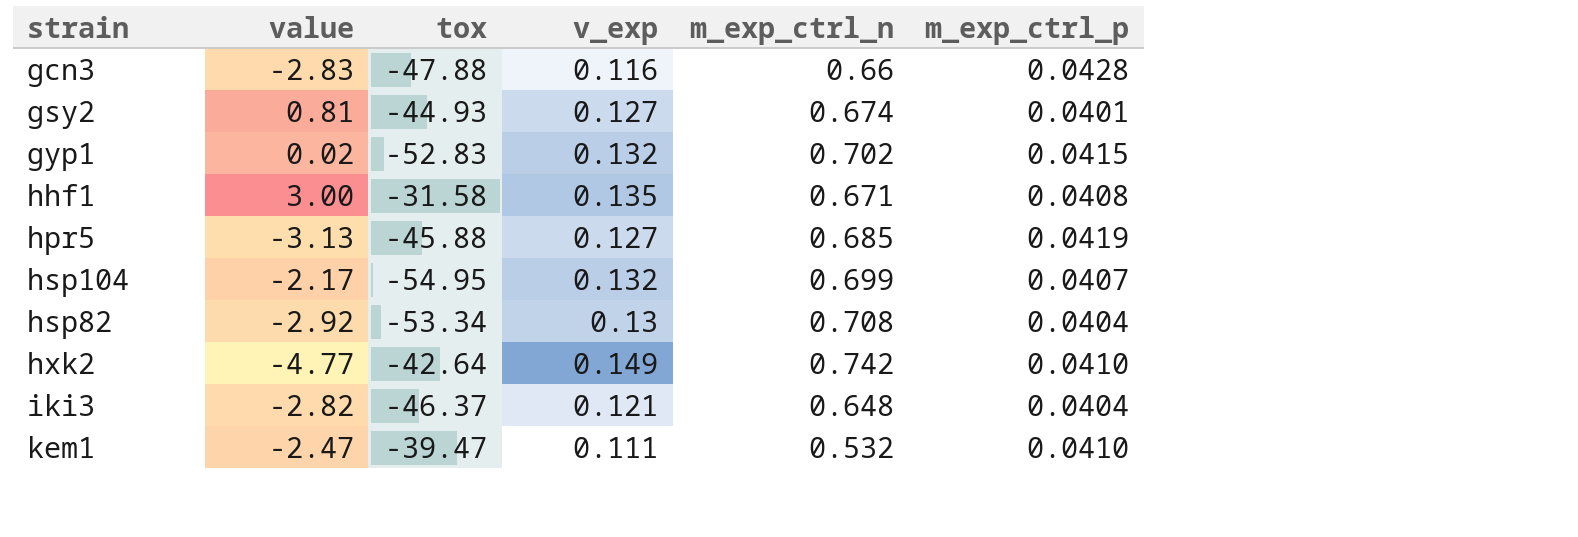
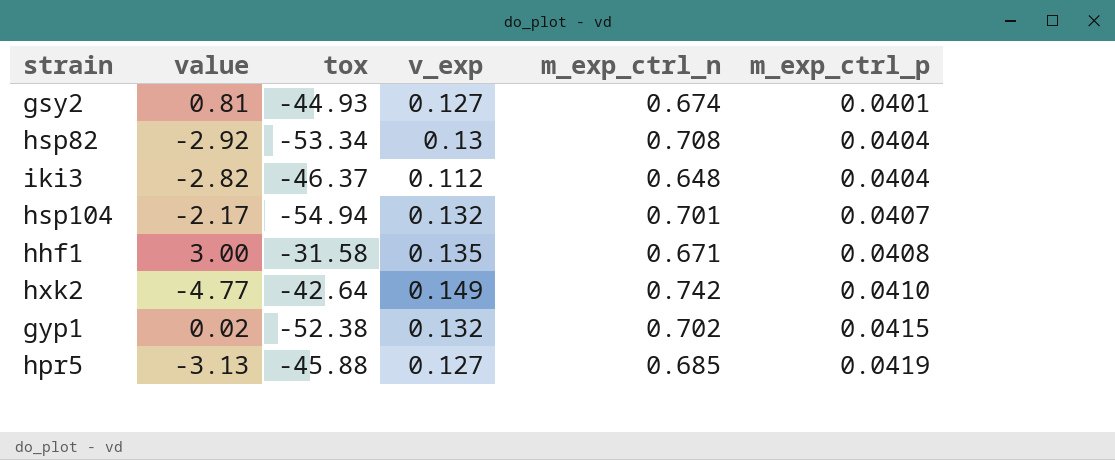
row order: none -> m_exp_ctrl_p ascending
row gcn3: -2.83 | -47.88 | 0.116 | 0.66 | 0.0428 -> none
row kem1: -2.47 | -39.47 | 0.111 | 0.532 | 0.0410 -> none
iki3 | v_exp: 0.121 -> 0.112
hsp104 | tox: -54.95 -> -54.94
hsp104 | m_exp_ctrl_n: 0.699 -> 0.701
gyp1 | tox: -52.83 -> -52.38

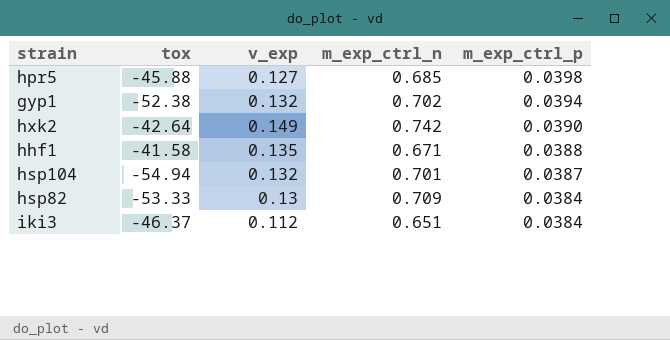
row order: m_exp_ctrl_p ascending -> m_exp_ctrl_p descending
column value | position: 2 -> none
row gsy2: 0.81 | -44.93 | 0.127 | 0.674 | 0.0401 -> none
hpr5 | m_exp_ctrl_p: 0.0419 -> 0.0398
gyp1 | m_exp_ctrl_p: 0.0415 -> 0.0394
hxk2 | m_exp_ctrl_p: 0.0410 -> 0.0390
hhf1 | tox: -31.58 -> -41.58
hhf1 | m_exp_ctrl_p: 0.0408 -> 0.0388
hsp104 | m_exp_ctrl_p: 0.0407 -> 0.0387
hsp82 | tox: -53.34 -> -53.33
hsp82 | m_exp_ctrl_n: 0.708 -> 0.709
hsp82 | m_exp_ctrl_p: 0.0404 -> 0.0384
iki3 | m_exp_ctrl_n: 0.648 -> 0.651
iki3 | m_exp_ctrl_p: 0.0404 -> 0.0384

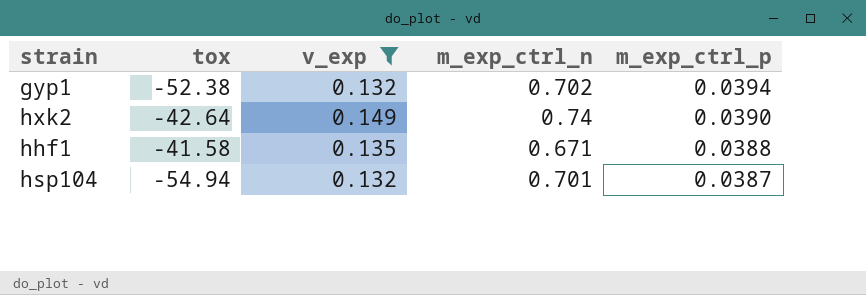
filter: none -> v_exp >= 0.132
hxk2 | m_exp_ctrl_n: 0.742 -> 0.74

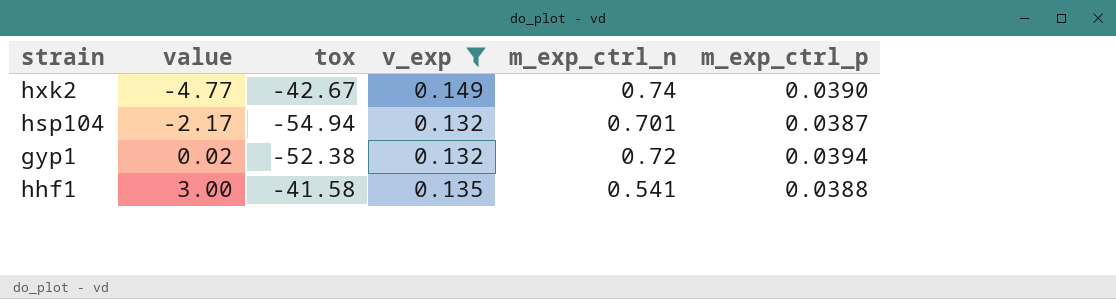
row order: m_exp_ctrl_p descending -> value ascending
column value | position: none -> 2
hxk2 | tox: -42.64 -> -42.67
gyp1 | m_exp_ctrl_n: 0.702 -> 0.72
hhf1 | m_exp_ctrl_n: 0.671 -> 0.541

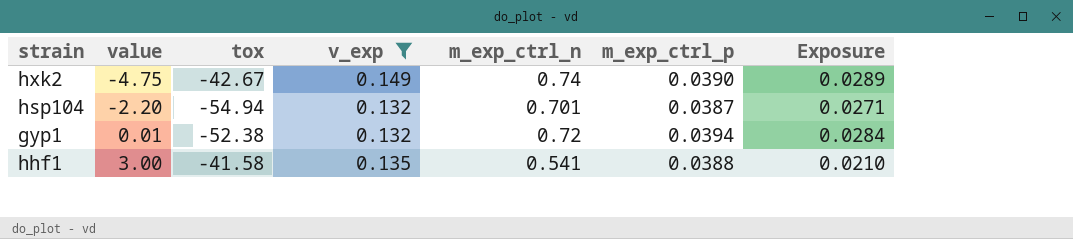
column Exposure | formula: none -> [m_exp_ctrl_n] * [m_exp_ctrl_p]
hxk2 | value: -4.77 -> -4.75
hsp104 | value: -2.17 -> -2.20
gyp1 | value: 0.02 -> 0.01

